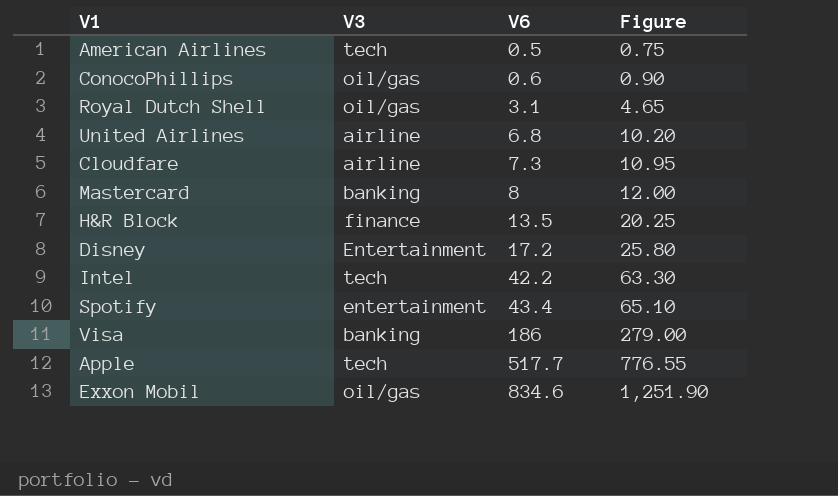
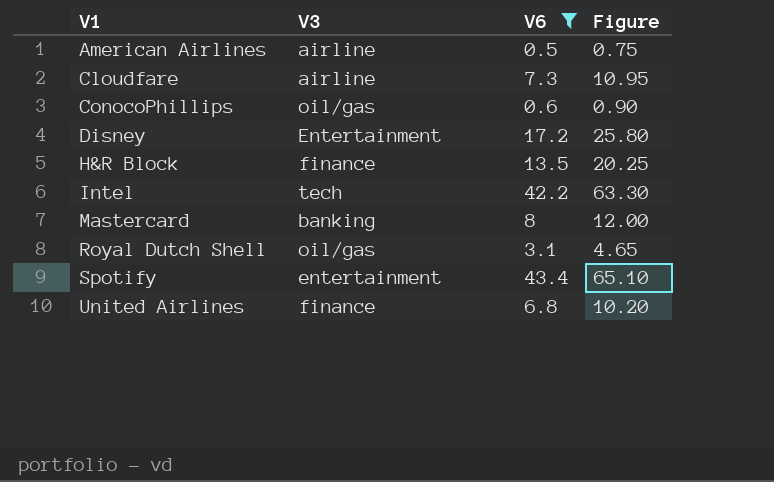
filter: none -> V6 <= 43.4
row order: V6 ascending -> V1 ascending
American Airlines | V3: tech -> airline
United Airlines | V3: airline -> finance

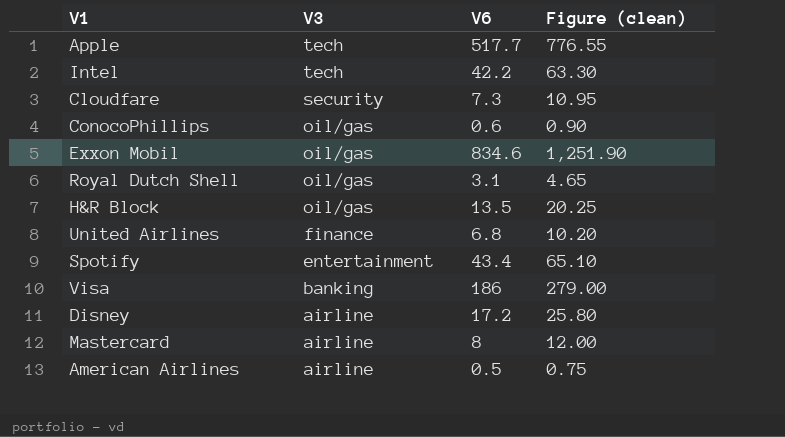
filter: V6 <= 43.4 -> none
row order: V1 ascending -> V3 descending
column name: Figure -> Figure (clean)
Cloudfare | V3: airline -> security
H&R Block | V3: finance -> oil/gas
Disney | V3: Entertainment -> airline
Mastercard | V3: banking -> airline

